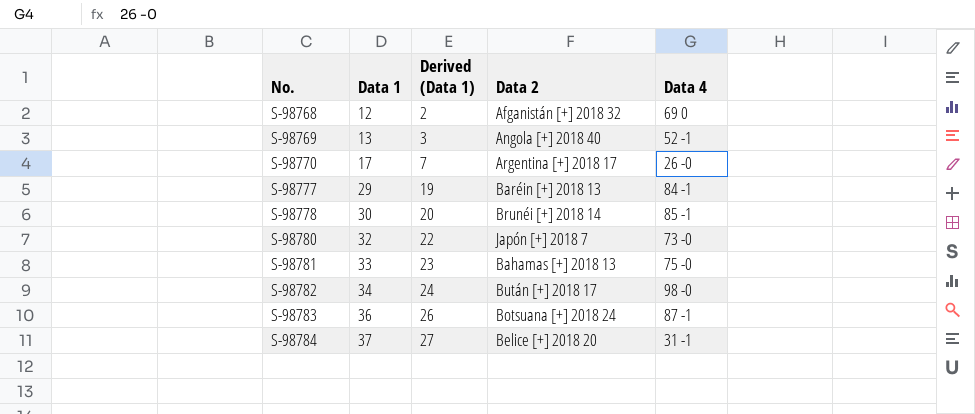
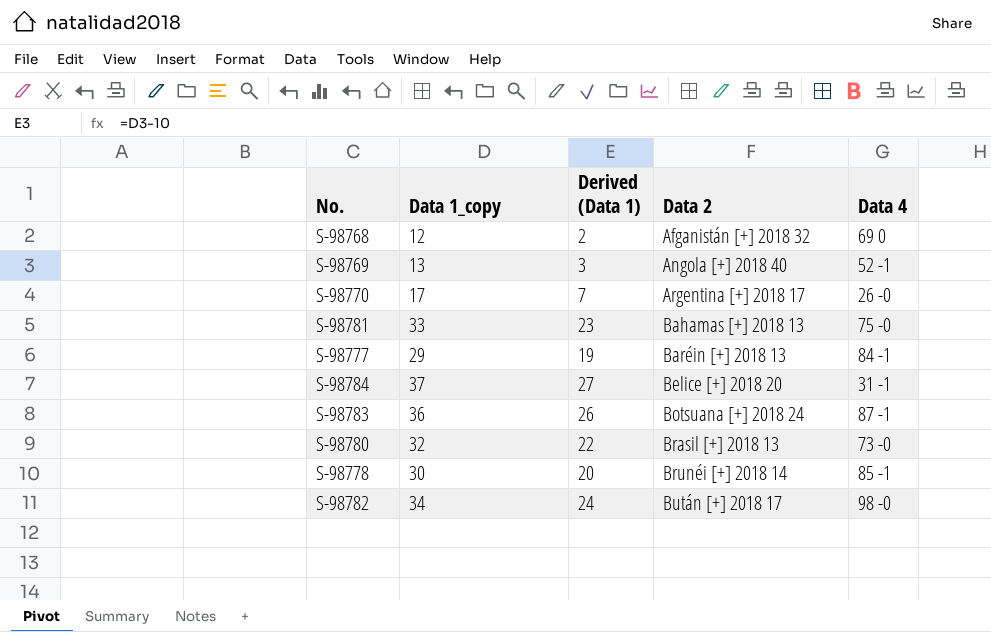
row order: No. ascending -> Data 2 ascending
column name: Data 1 -> Data 1_copy
S-98780 | Data 2: Japón [+] 2018 7 -> Brasil [+] 2018 13

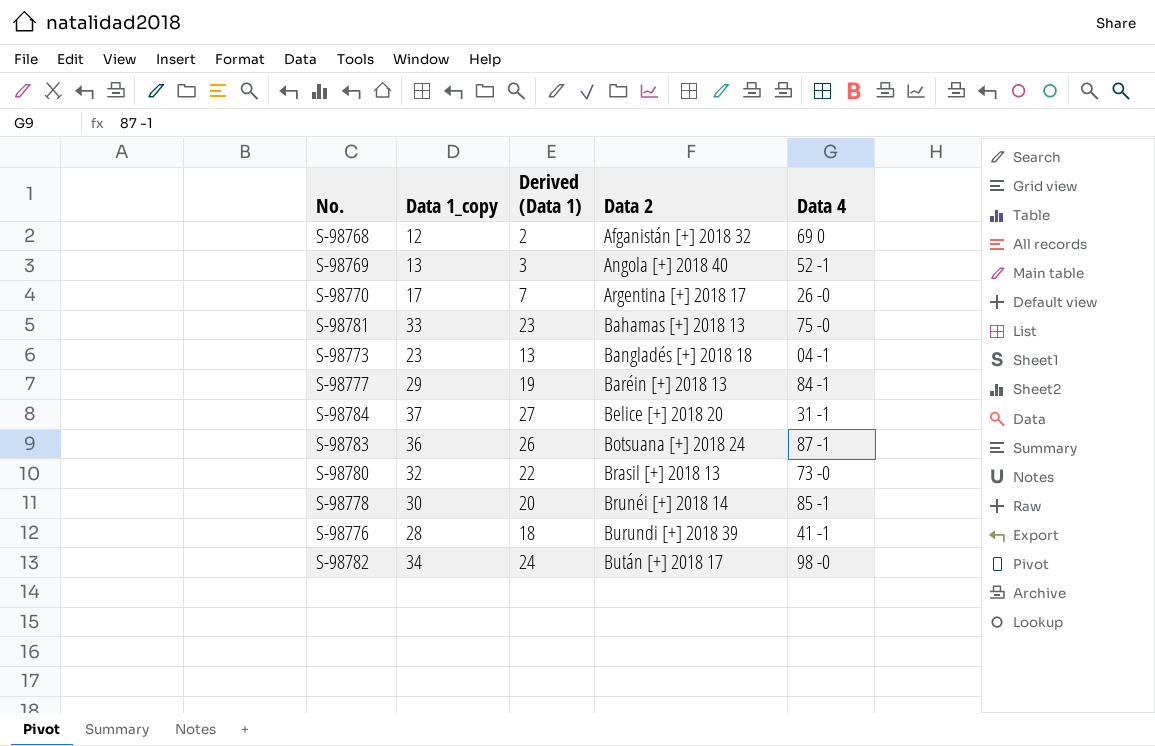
row S-98773: none -> 23 | 13 | Bangladés [+] 2018 18 | 04 -1
row S-98776: none -> 28 | 18 | Burundi [+] 2018 39 | 41 -1

